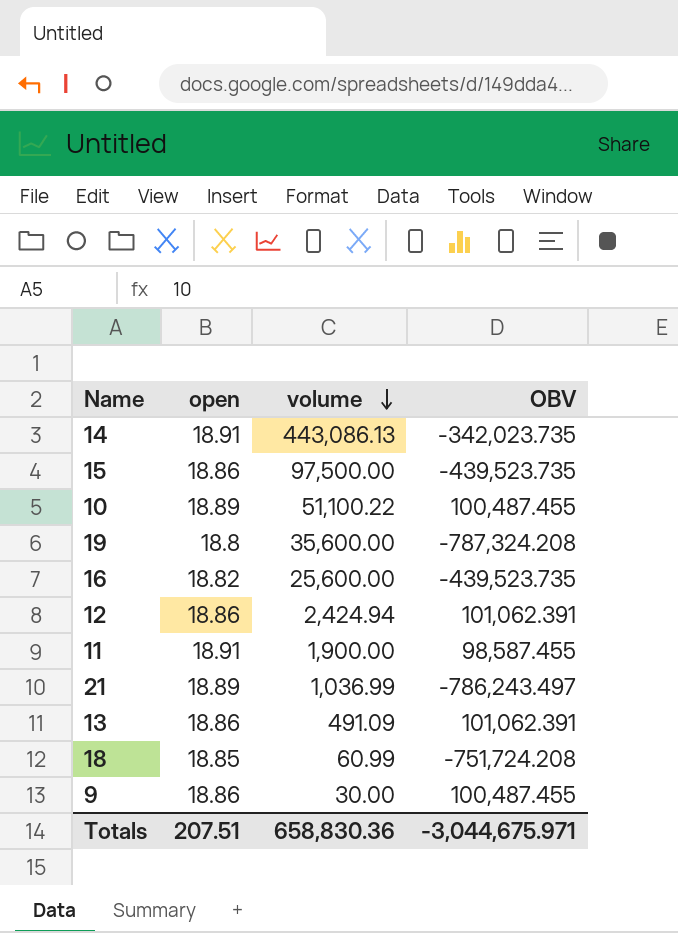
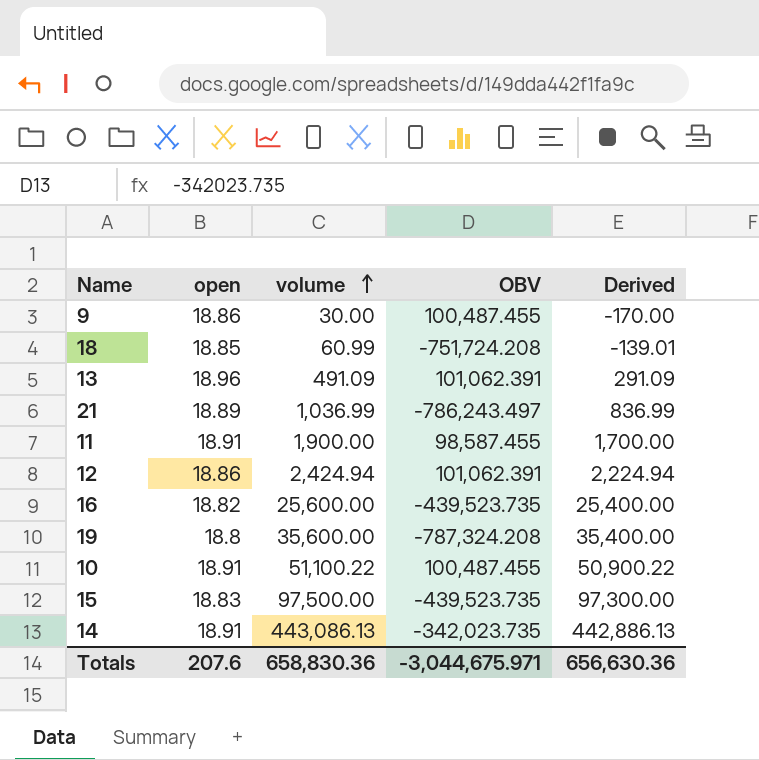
row order: volume descending -> volume ascending
column Derived | formula: none -> [volume] - 200
13 | open: 18.86 -> 18.96
10 | open: 18.89 -> 18.91
15 | open: 18.86 -> 18.83
Totals | open: 207.51 -> 207.6

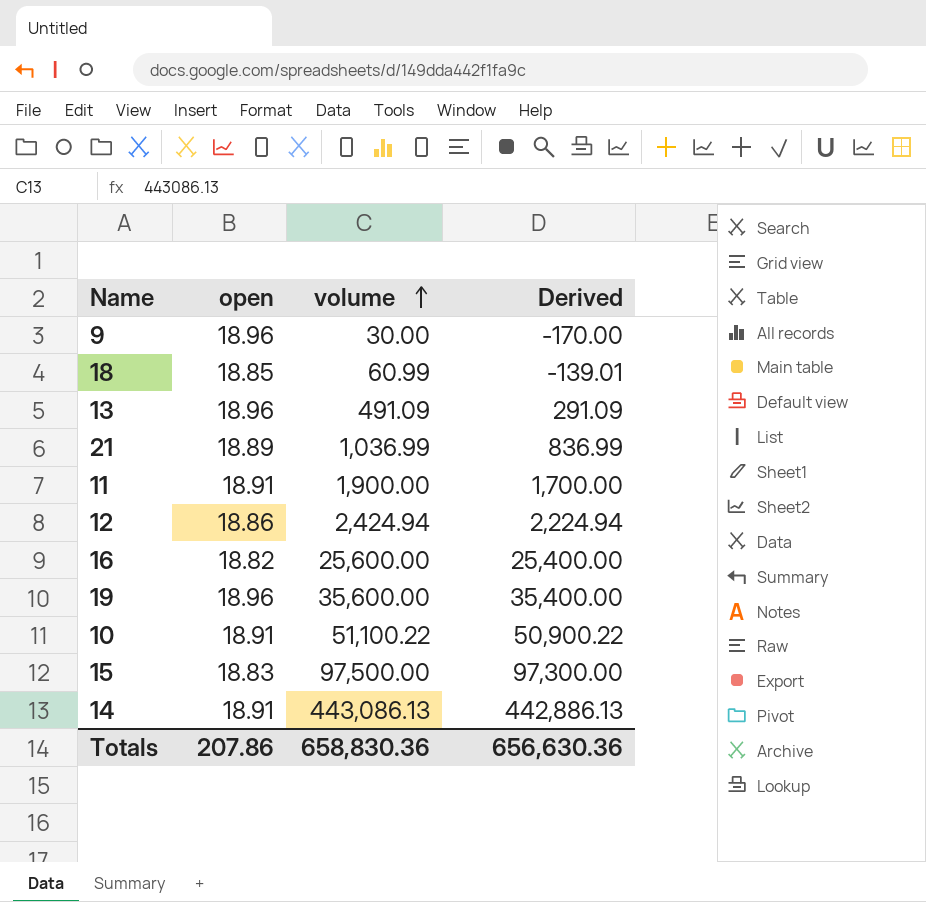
column OBV | position: 4 -> none
9 | open: 18.86 -> 18.96
19 | open: 18.8 -> 18.96
Totals | open: 207.6 -> 207.86

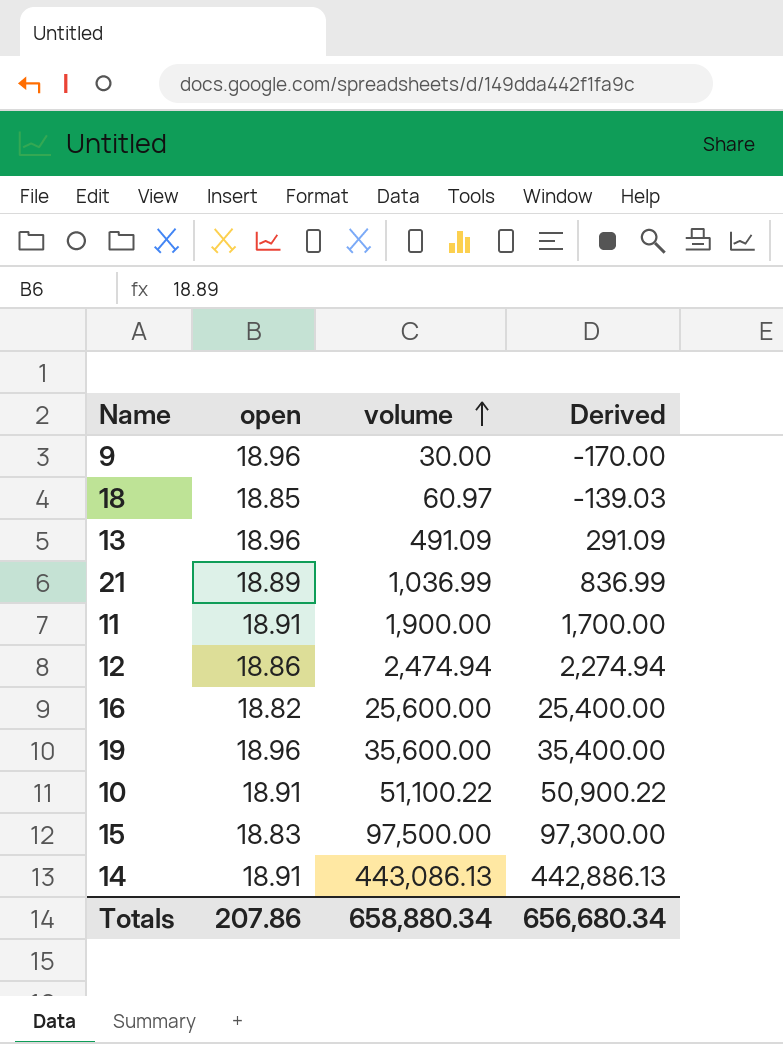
18 | volume: 60.99 -> 60.97
18 | Derived: -139.01 -> -139.03
12 | volume: 2,424.94 -> 2,474.94
12 | Derived: 2,224.94 -> 2,274.94
Totals | volume: 658,830.36 -> 658,880.34
Totals | Derived: 656,630.36 -> 656,680.34

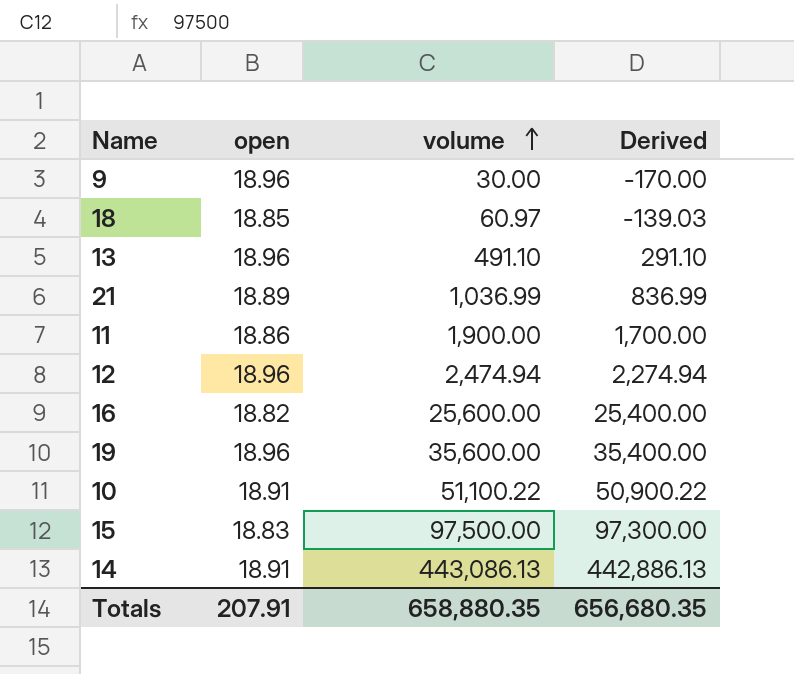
13 | volume: 491.09 -> 491.10
13 | Derived: 291.09 -> 291.10
11 | open: 18.91 -> 18.86
12 | open: 18.86 -> 18.96
Totals | open: 207.86 -> 207.91
Totals | volume: 658,880.34 -> 658,880.35
Totals | Derived: 656,680.34 -> 656,680.35

